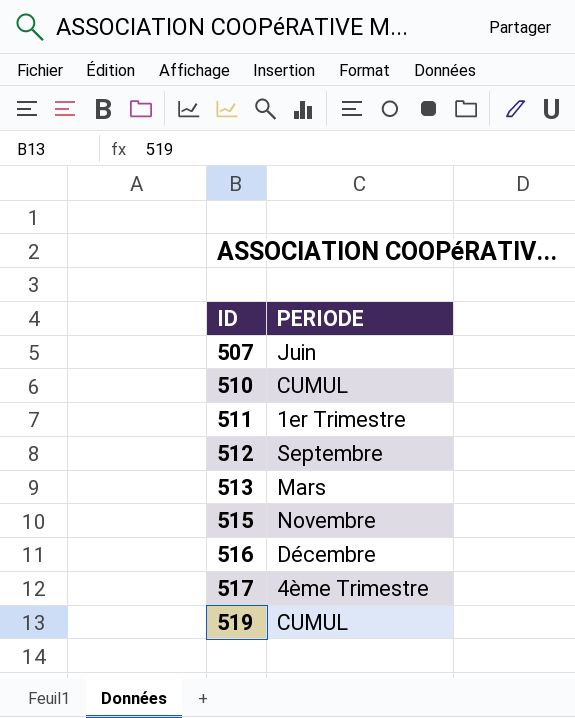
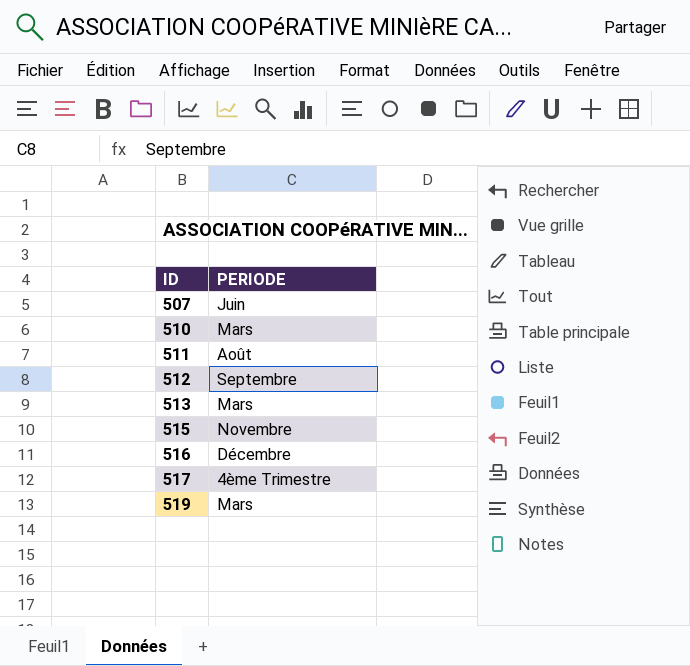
510 | PERIODE: CUMUL -> Mars
511 | PERIODE: 1er Trimestre -> Août
519 | PERIODE: CUMUL -> Mars

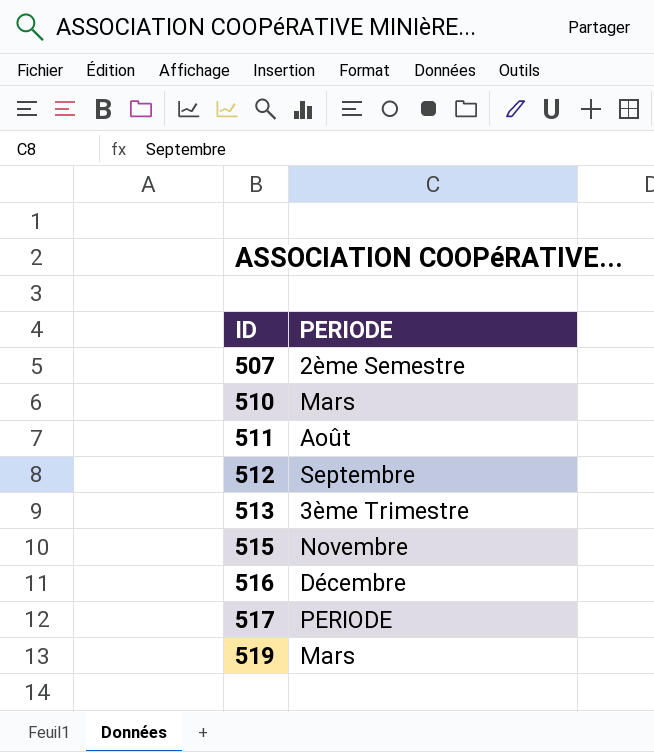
507 | PERIODE: Juin -> 2ème Semestre
513 | PERIODE: Mars -> 3ème Trimestre
517 | PERIODE: 4ème Trimestre -> PERIODE

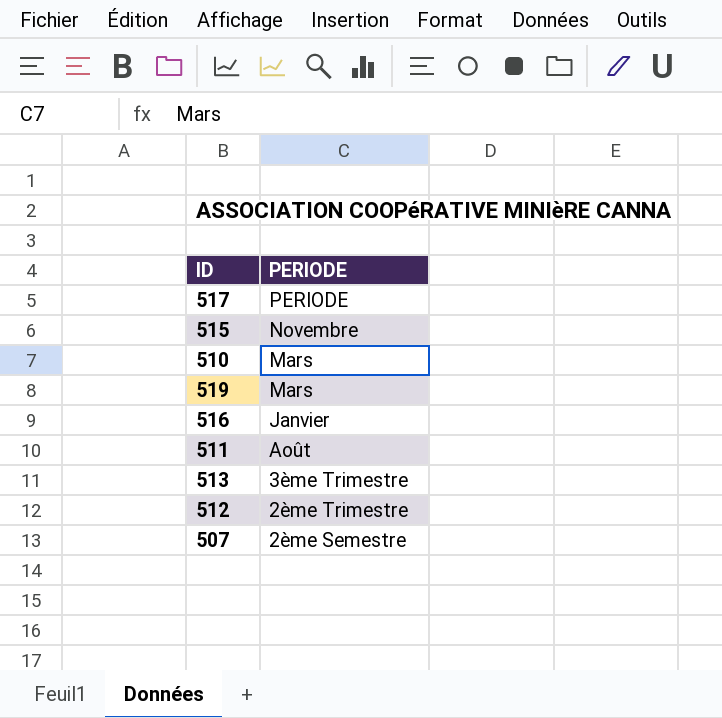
row order: ID ascending -> PERIODE descending
516 | PERIODE: Décembre -> Janvier
512 | PERIODE: Septembre -> 2ème Trimestre

